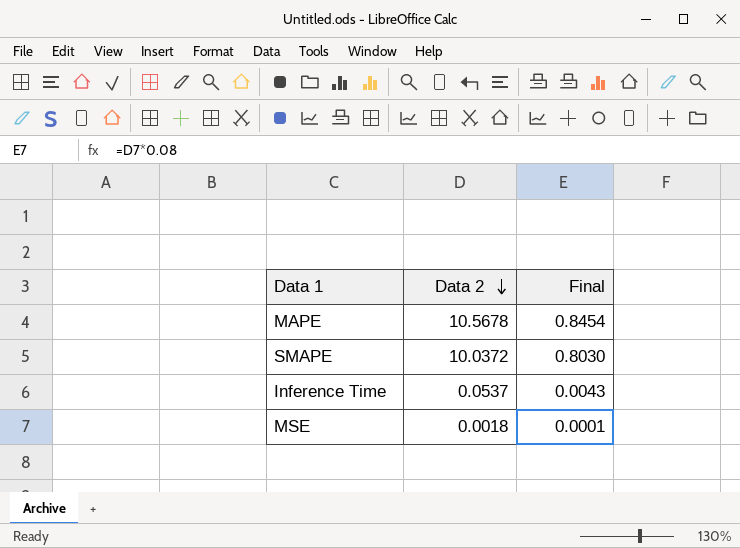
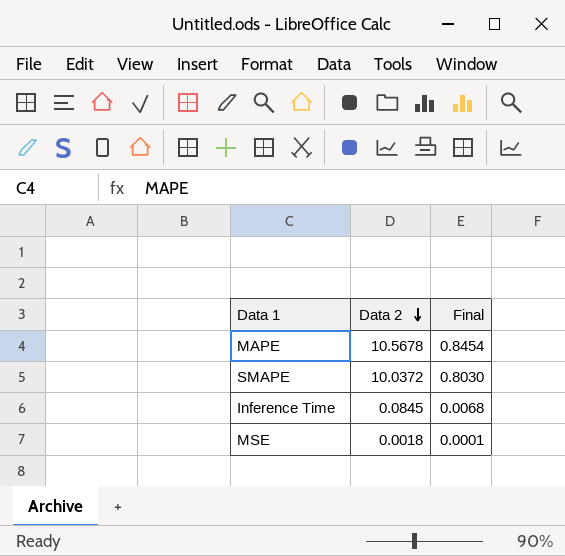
Inference Time | Data 2: 0.0537 -> 0.0845
Inference Time | Final: 0.0043 -> 0.0068

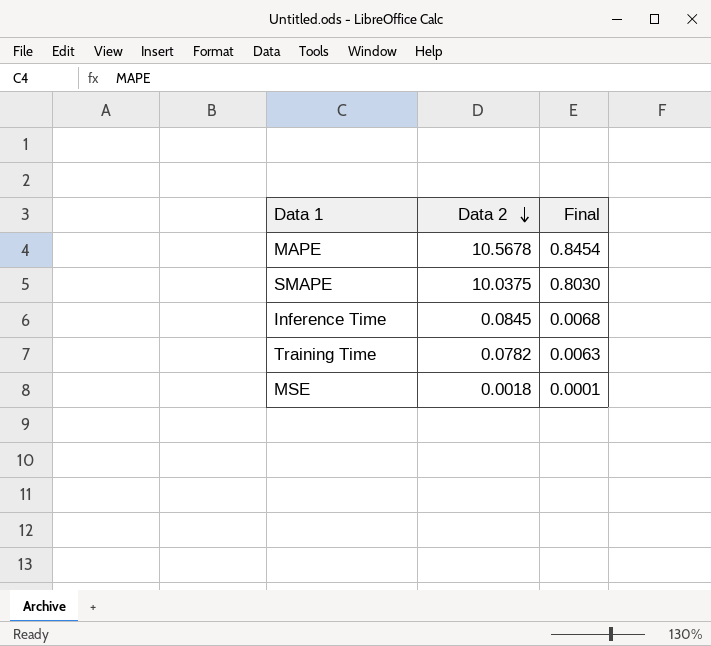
SMAPE | Data 2: 10.0372 -> 10.0375
row Training Time: none -> 0.0782 | 0.0063

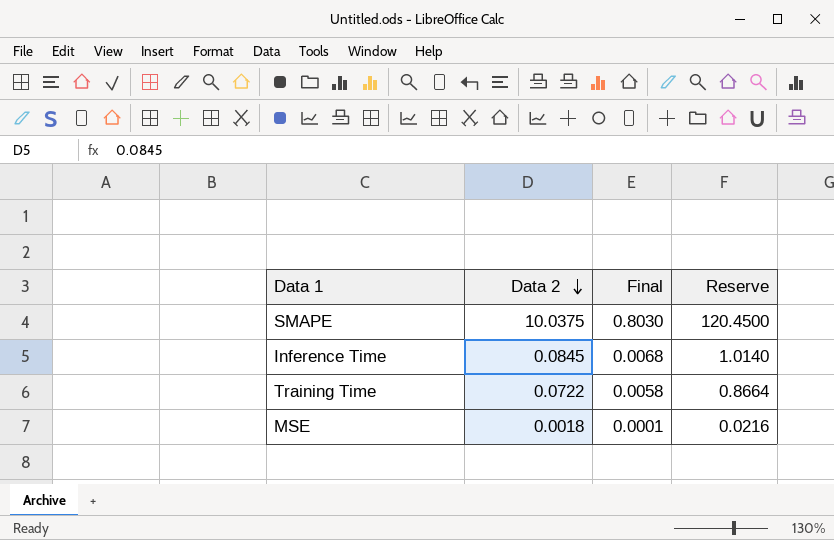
column Reserve | formula: none -> [Data 2] * 12
row MAPE: 10.5678 | 0.8454 -> none
Training Time | Data 2: 0.0782 -> 0.0722
Training Time | Final: 0.0063 -> 0.0058

